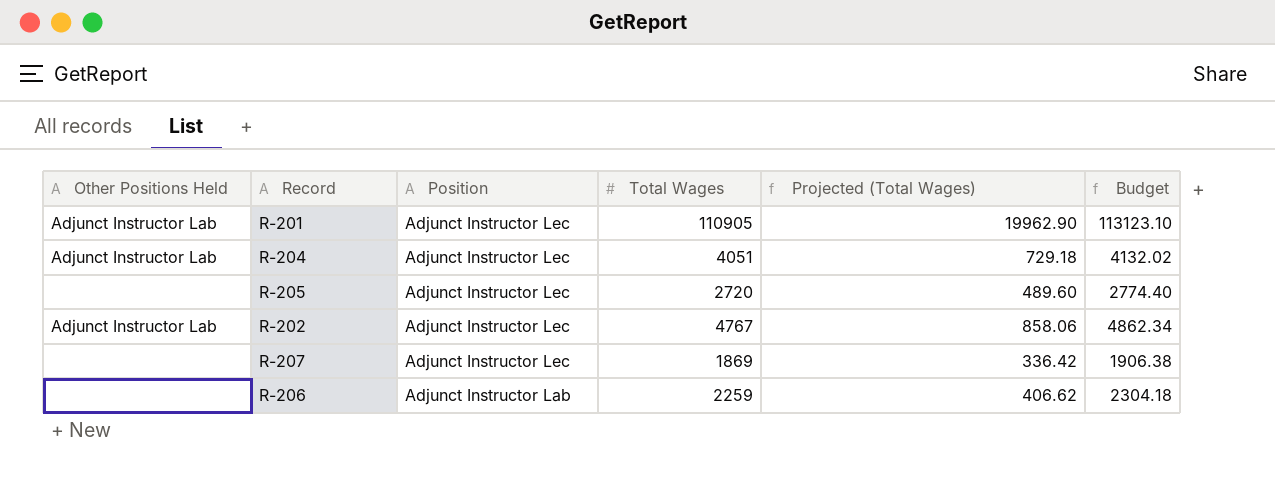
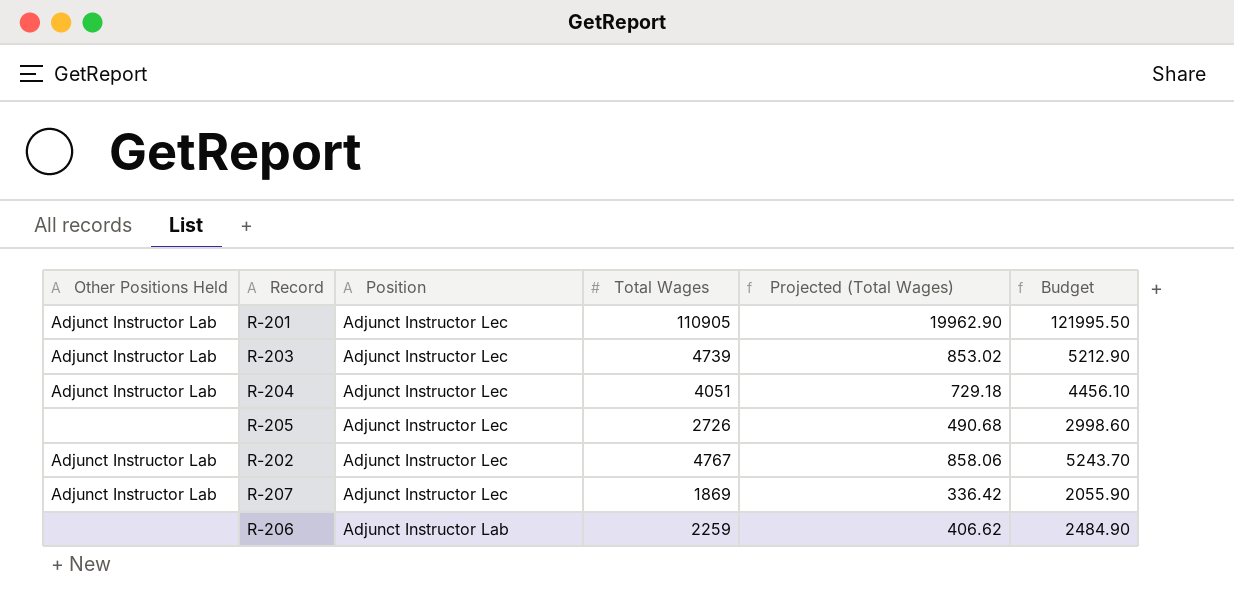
column Budget | formula: [Total Wages] * 1.02 -> [Total Wages] * 1.1
row R-203: none -> Adjunct Instructor Lab | Adjunct Instructor Lec | 4739 | 853.02 | 5212.90
R-205 | Total Wages: 2720 -> 2726
R-205 | Projected (Total Wages): 489.60 -> 490.68
R-207 | Other Positions Held: none -> Adjunct Instructor Lab

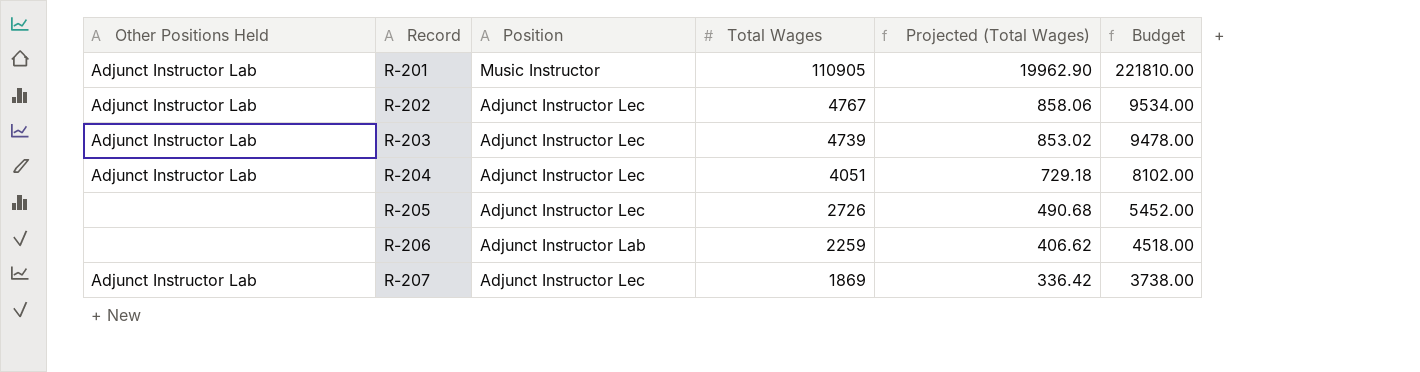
row order: Position descending -> Record ascending
column Budget | formula: [Total Wages] * 1.1 -> [Total Wages] * 2
R-201 | Position: Adjunct Instructor Lec -> Music Instructor

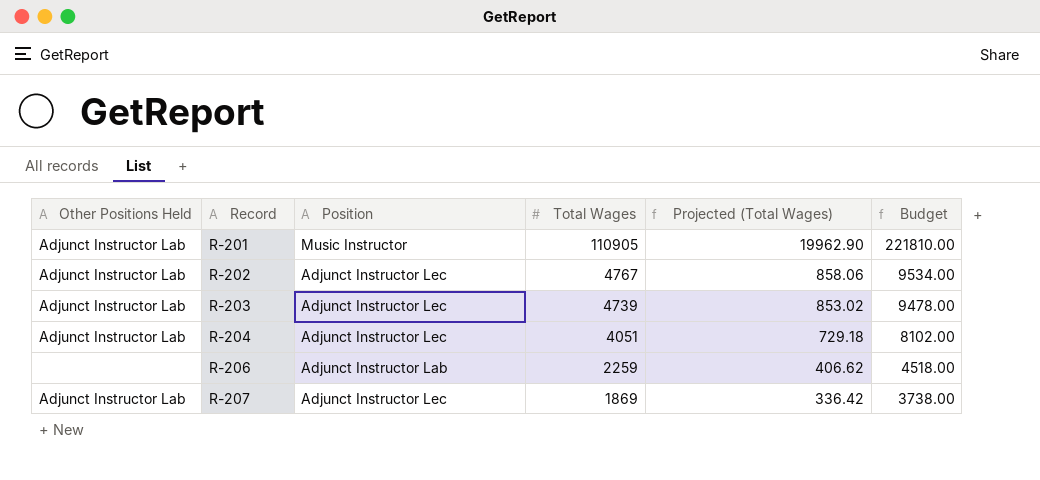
row R-205: none | Adjunct Instructor Lec | 2726 | 490.68 | 5452.00 -> none

